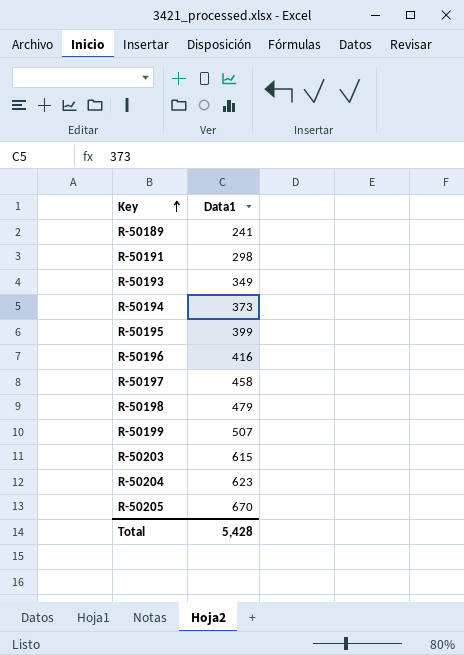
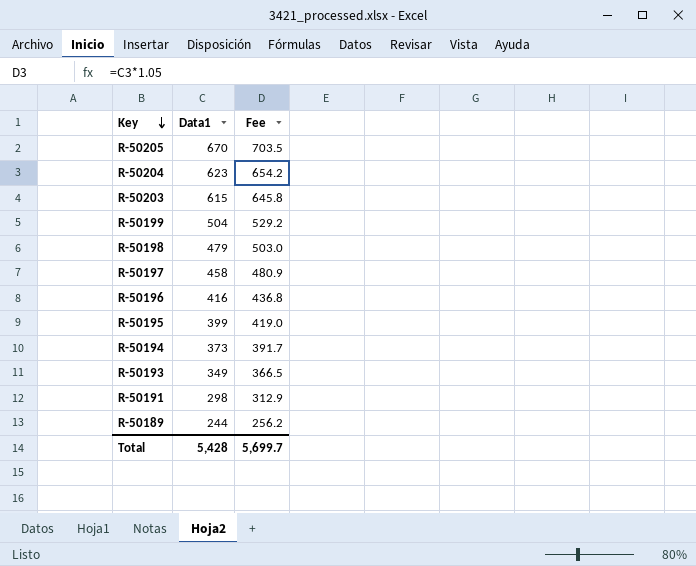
row order: Key ascending -> Key descending
column Fee | formula: none -> [Data1] * 1.05
R-50199 | Data1: 507 -> 504
R-50189 | Data1: 241 -> 244

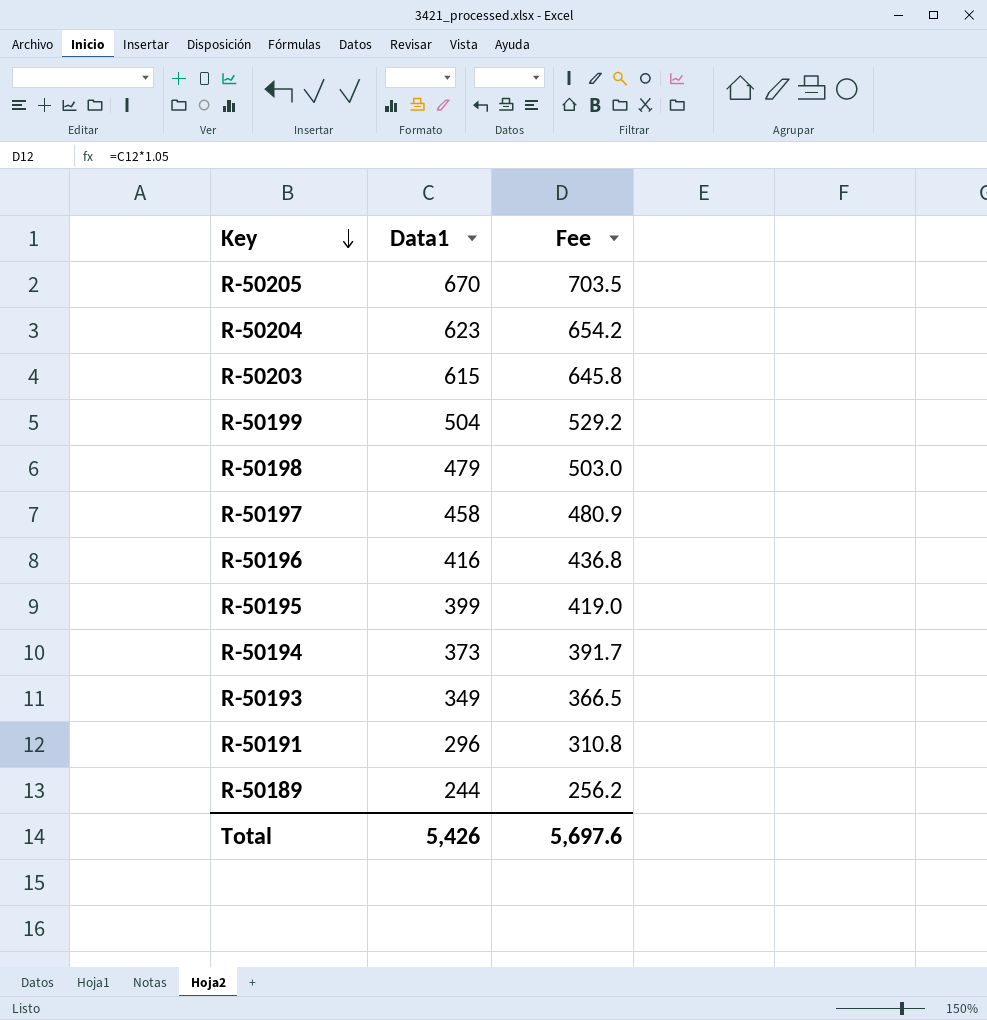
R-50191 | Data1: 298 -> 296
R-50191 | Fee: 312.9 -> 310.8
Total | Data1: 5,428 -> 5,426
Total | Fee: 5,699.7 -> 5,697.6

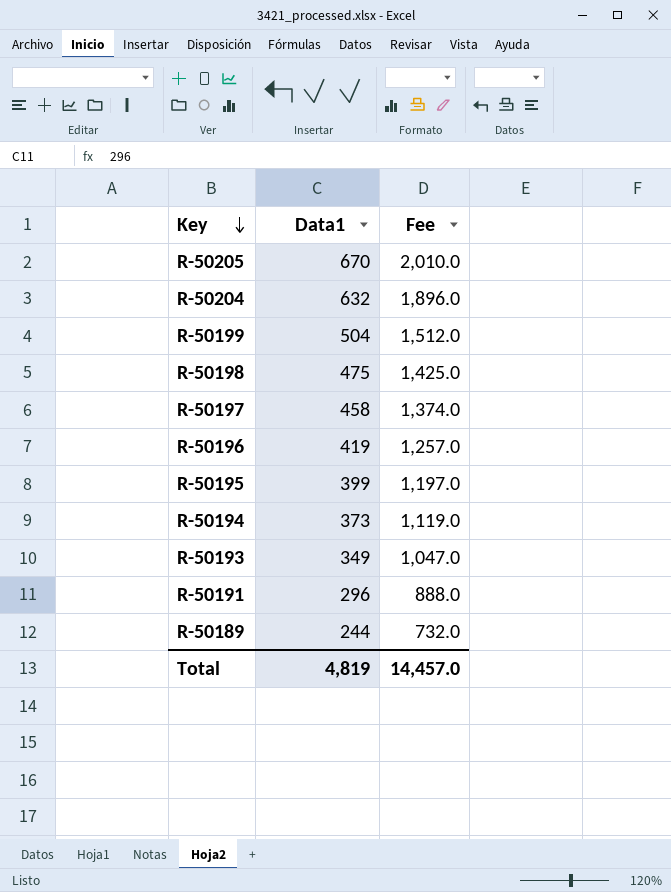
column Fee | formula: [Data1] * 1.05 -> [Data1] * 3
row R-50203: 615 | 645.8 -> none
R-50204 | Data1: 623 -> 632
R-50198 | Data1: 479 -> 475
R-50196 | Data1: 416 -> 419
Total | Data1: 5,426 -> 4,819
Total | Fee: 5,697.6 -> 14,457.0

